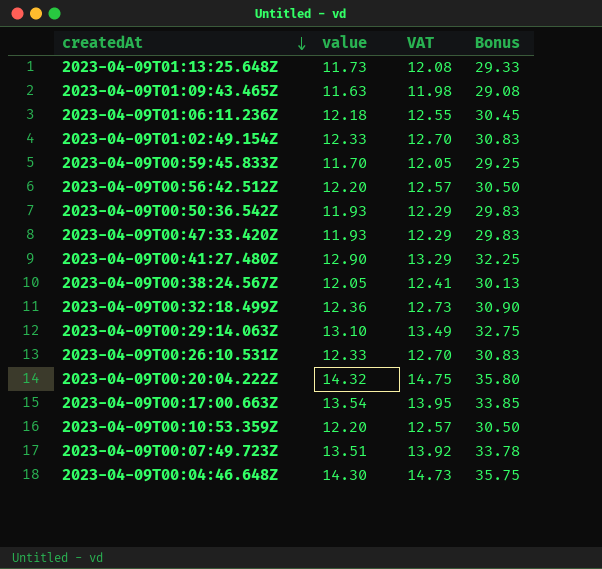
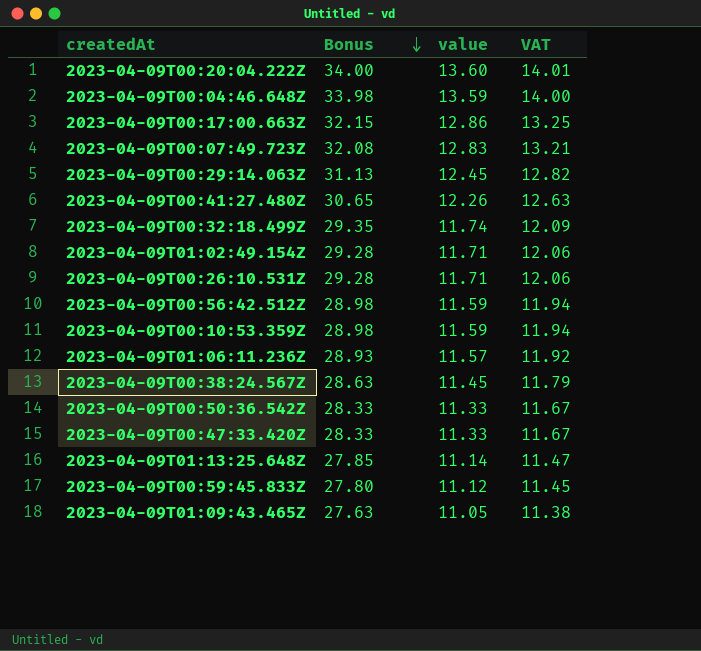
row order: createdAt descending -> Bonus descending
column Bonus | position: 4 -> 2
2023-04-09T00:20:04.222Z | Bonus: 35.80 -> 34.00
2023-04-09T00:20:04.222Z | value: 14.32 -> 13.60
2023-04-09T00:20:04.222Z | VAT: 14.75 -> 14.01
2023-04-09T00:04:46.648Z | Bonus: 35.75 -> 33.98
2023-04-09T00:04:46.648Z | value: 14.30 -> 13.59
2023-04-09T00:04:46.648Z | VAT: 14.73 -> 14.00
2023-04-09T00:17:00.663Z | Bonus: 33.85 -> 32.15
2023-04-09T00:17:00.663Z | value: 13.54 -> 12.86
2023-04-09T00:17:00.663Z | VAT: 13.95 -> 13.25
2023-04-09T00:07:49.723Z | Bonus: 33.78 -> 32.08
2023-04-09T00:07:49.723Z | value: 13.51 -> 12.83
2023-04-09T00:07:49.723Z | VAT: 13.92 -> 13.21
2023-04-09T00:29:14.063Z | Bonus: 32.75 -> 31.13
2023-04-09T00:29:14.063Z | value: 13.10 -> 12.45
2023-04-09T00:29:14.063Z | VAT: 13.49 -> 12.82
2023-04-09T00:41:27.480Z | Bonus: 32.25 -> 30.65
2023-04-09T00:41:27.480Z | value: 12.90 -> 12.26
2023-04-09T00:41:27.480Z | VAT: 13.29 -> 12.63
2023-04-09T00:32:18.499Z | Bonus: 30.90 -> 29.35
2023-04-09T00:32:18.499Z | value: 12.36 -> 11.74
2023-04-09T00:32:18.499Z | VAT: 12.73 -> 12.09
2023-04-09T01:02:49.154Z | Bonus: 30.83 -> 29.28
2023-04-09T01:02:49.154Z | value: 12.33 -> 11.71
2023-04-09T01:02:49.154Z | VAT: 12.70 -> 12.06
2023-04-09T00:26:10.531Z | Bonus: 30.83 -> 29.28
2023-04-09T00:26:10.531Z | value: 12.33 -> 11.71
2023-04-09T00:26:10.531Z | VAT: 12.70 -> 12.06
2023-04-09T00:56:42.512Z | Bonus: 30.50 -> 28.98
2023-04-09T00:56:42.512Z | value: 12.20 -> 11.59
2023-04-09T00:56:42.512Z | VAT: 12.57 -> 11.94
2023-04-09T00:10:53.359Z | Bonus: 30.50 -> 28.98
2023-04-09T00:10:53.359Z | value: 12.20 -> 11.59
2023-04-09T00:10:53.359Z | VAT: 12.57 -> 11.94
2023-04-09T01:06:11.236Z | Bonus: 30.45 -> 28.93
2023-04-09T01:06:11.236Z | value: 12.18 -> 11.57
2023-04-09T01:06:11.236Z | VAT: 12.55 -> 11.92
2023-04-09T00:38:24.567Z | Bonus: 30.13 -> 28.63
2023-04-09T00:38:24.567Z | value: 12.05 -> 11.45
2023-04-09T00:38:24.567Z | VAT: 12.41 -> 11.79
2023-04-09T00:50:36.542Z | Bonus: 29.83 -> 28.33
2023-04-09T00:50:36.542Z | value: 11.93 -> 11.33
2023-04-09T00:50:36.542Z | VAT: 12.29 -> 11.67
2023-04-09T00:47:33.420Z | Bonus: 29.83 -> 28.33
2023-04-09T00:47:33.420Z | value: 11.93 -> 11.33
2023-04-09T00:47:33.420Z | VAT: 12.29 -> 11.67
2023-04-09T01:13:25.648Z | Bonus: 29.33 -> 27.85
2023-04-09T01:13:25.648Z | value: 11.73 -> 11.14
2023-04-09T01:13:25.648Z | VAT: 12.08 -> 11.47
2023-04-09T00:59:45.833Z | Bonus: 29.25 -> 27.80
2023-04-09T00:59:45.833Z | value: 11.70 -> 11.12
2023-04-09T00:59:45.833Z | VAT: 12.05 -> 11.45
2023-04-09T01:09:43.465Z | Bonus: 29.08 -> 27.63
2023-04-09T01:09:43.465Z | value: 11.63 -> 11.05
2023-04-09T01:09:43.465Z | VAT: 11.98 -> 11.38

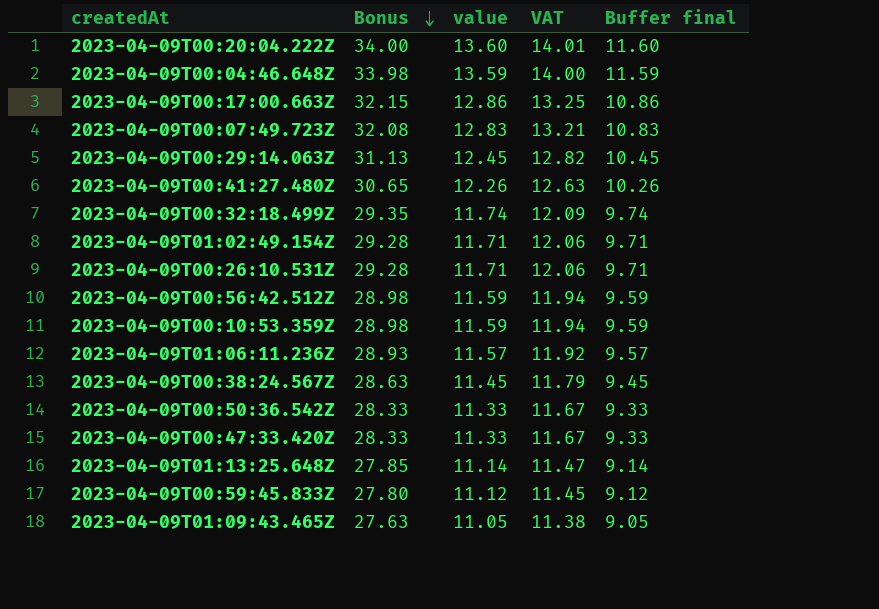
column Buffer final | formula: none -> [value] - 2

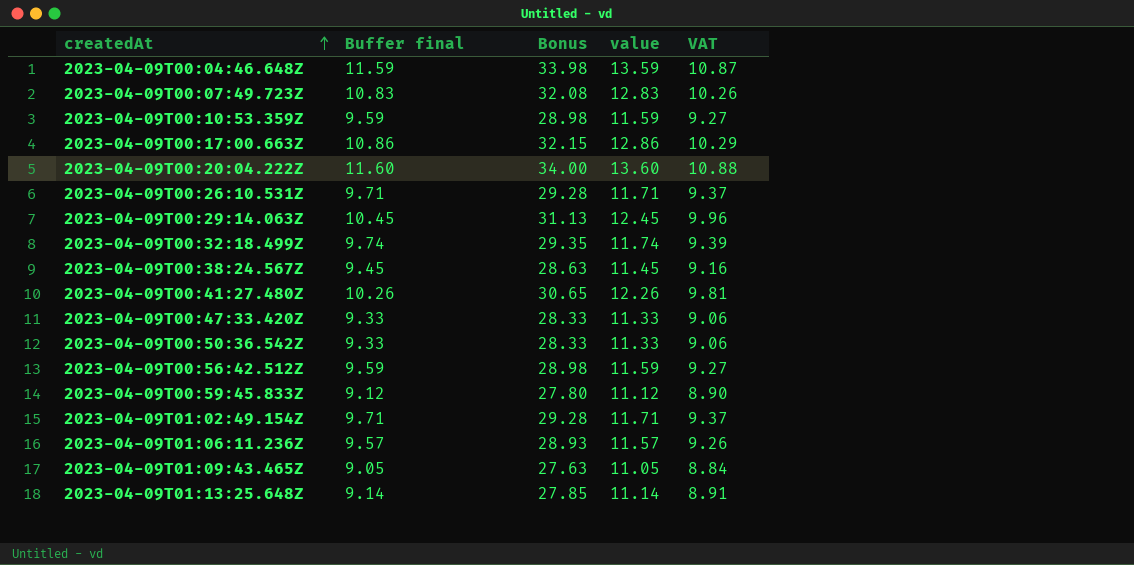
row order: Bonus descending -> createdAt ascending
column Buffer final | position: 5 -> 2
column VAT | formula: [value] * 1.03 -> [value] * 0.8

